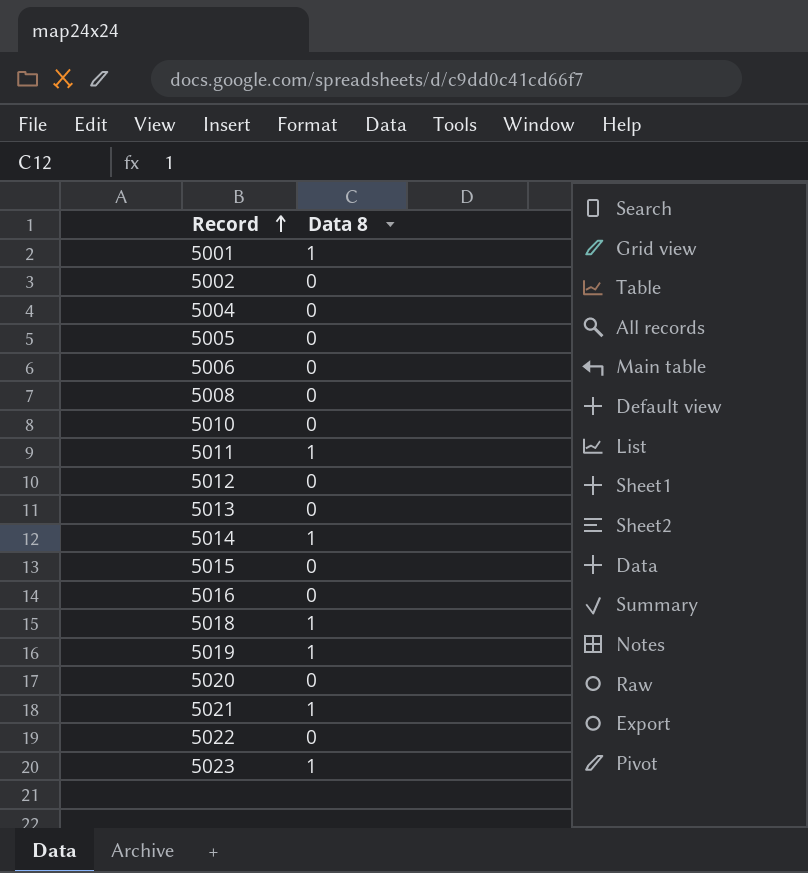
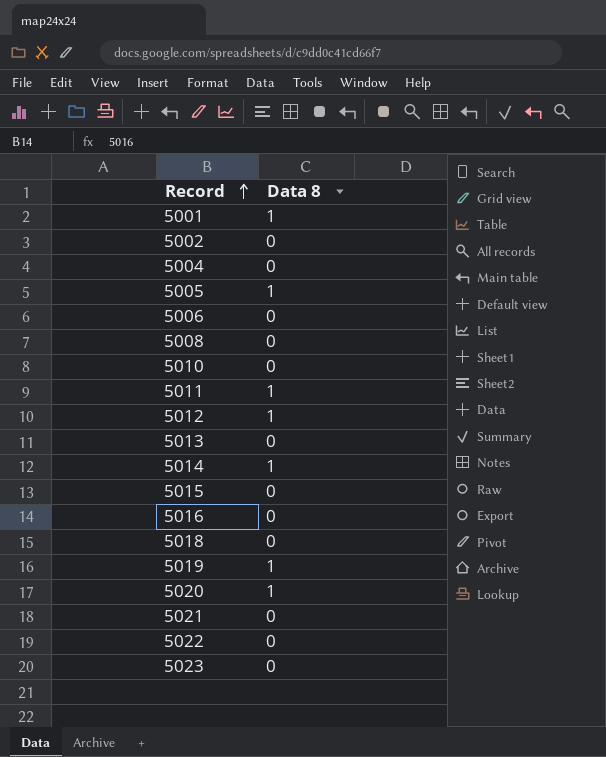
5005 | Data 8: 0 -> 1
5012 | Data 8: 0 -> 1
5018 | Data 8: 1 -> 0
5020 | Data 8: 0 -> 1
5021 | Data 8: 1 -> 0
5023 | Data 8: 1 -> 0

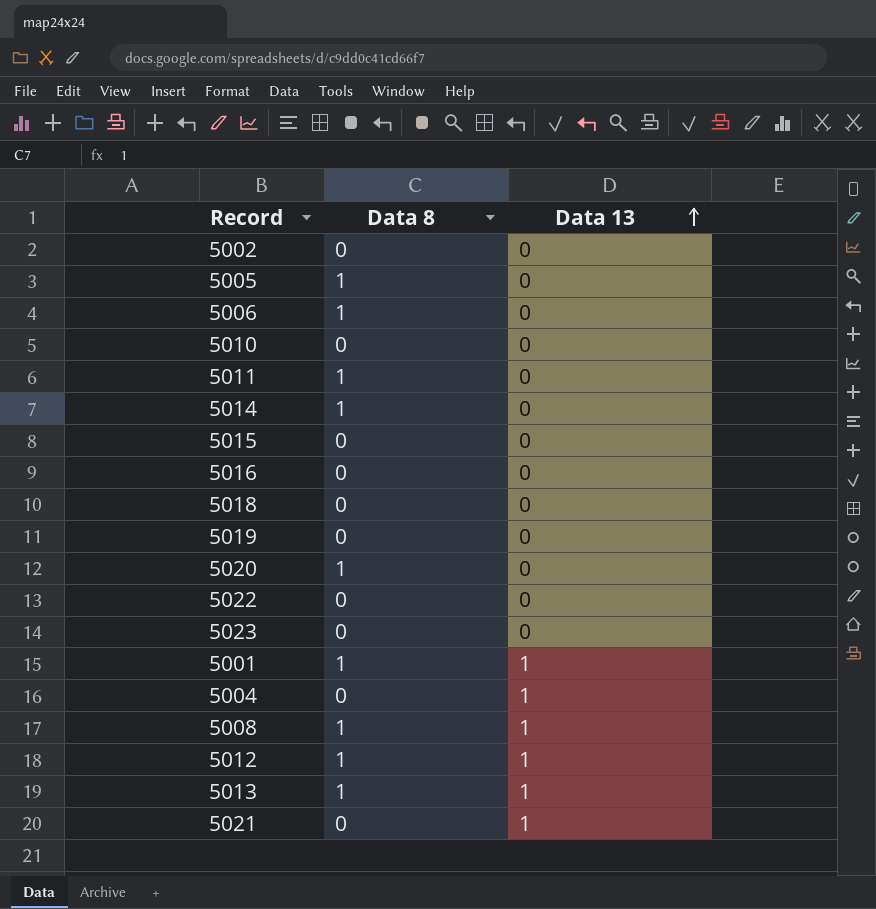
row order: Record ascending -> Data 13 ascending
column Data 13 | position: none -> 3
5006 | Data 8: 0 -> 1
5019 | Data 8: 1 -> 0
5008 | Data 8: 0 -> 1
5013 | Data 8: 0 -> 1

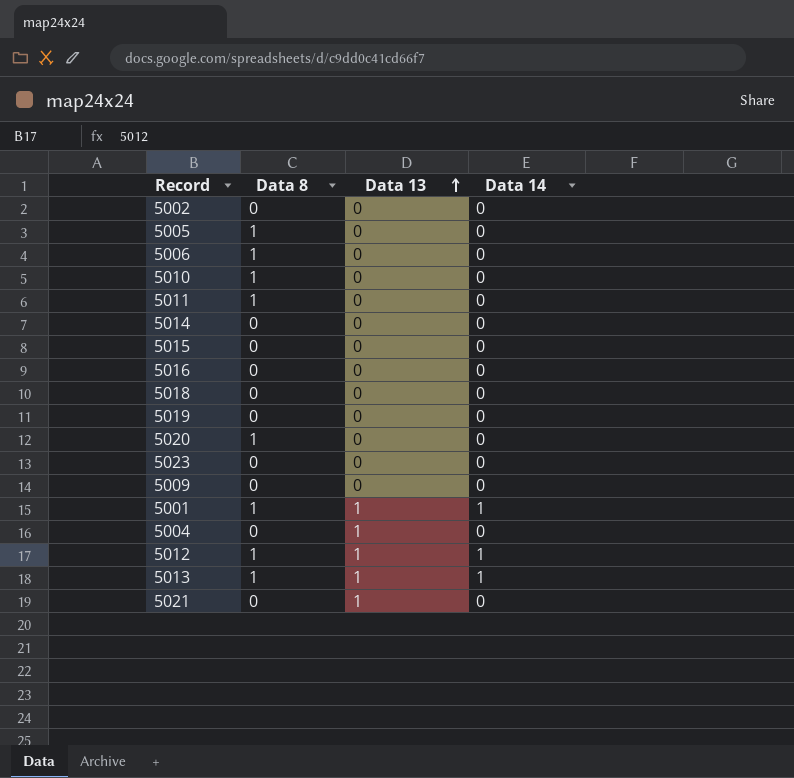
column Data 14 | position: none -> 4
row 5022: 0 | 0 -> none
row 5008: 1 | 1 -> none
5010 | Data 8: 0 -> 1
5014 | Data 8: 1 -> 0
row 5009: none -> 0 | 0 | 0

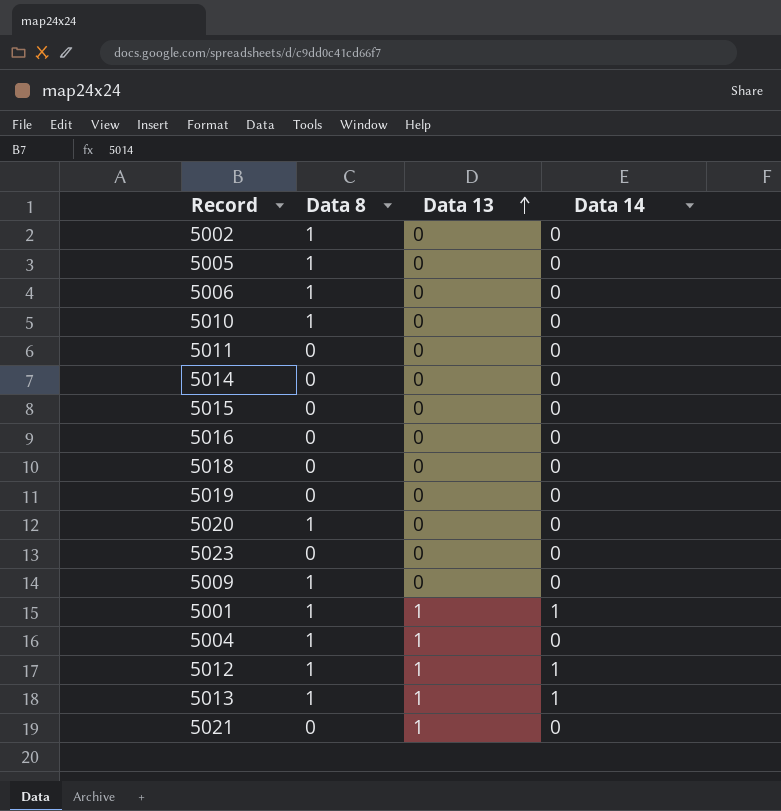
5002 | Data 8: 0 -> 1
5011 | Data 8: 1 -> 0
5009 | Data 8: 0 -> 1
5004 | Data 8: 0 -> 1

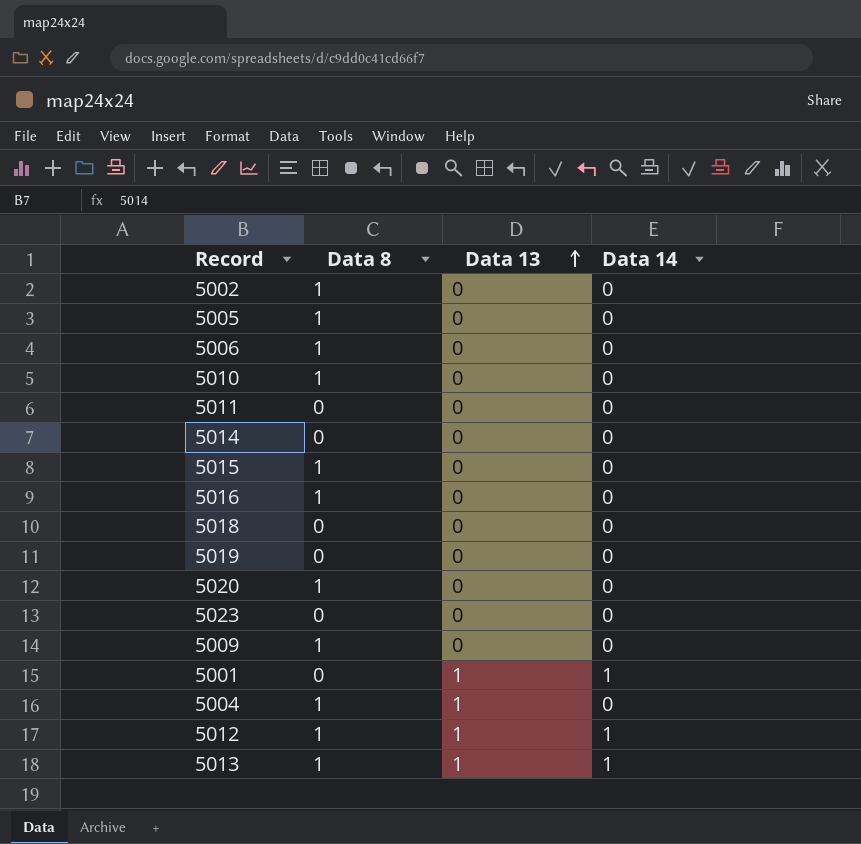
row 5021: 0 | 1 | 0 -> none
5015 | Data 8: 0 -> 1
5016 | Data 8: 0 -> 1
5001 | Data 8: 1 -> 0

